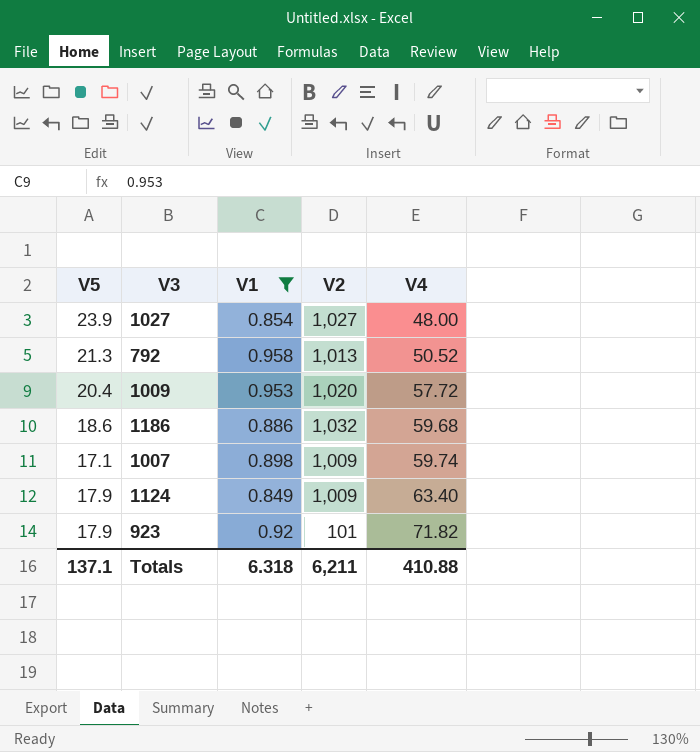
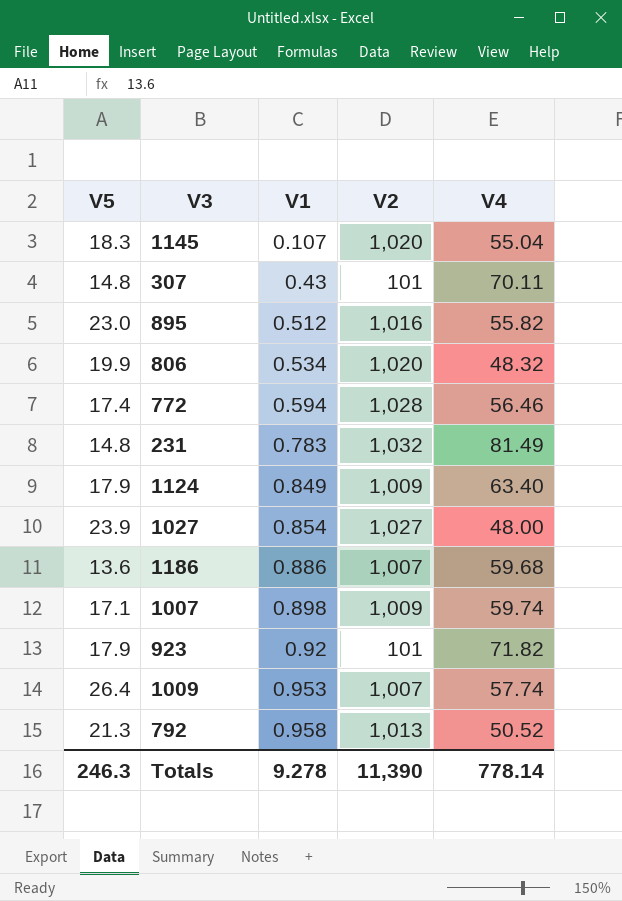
filter: V1 >= 0.849 -> none
row order: V4 ascending -> V1 ascending
1186 | V5: 18.6 -> 13.6
1186 | V2: 1,032 -> 1,007
1009 | V5: 20.4 -> 26.4
1009 | V2: 1,020 -> 1,007
1009 | V4: 57.72 -> 57.74
Totals | V5: 137.1 -> 246.3
Totals | V1: 6.318 -> 9.278
Totals | V2: 6,211 -> 11,390
Totals | V4: 410.88 -> 778.14

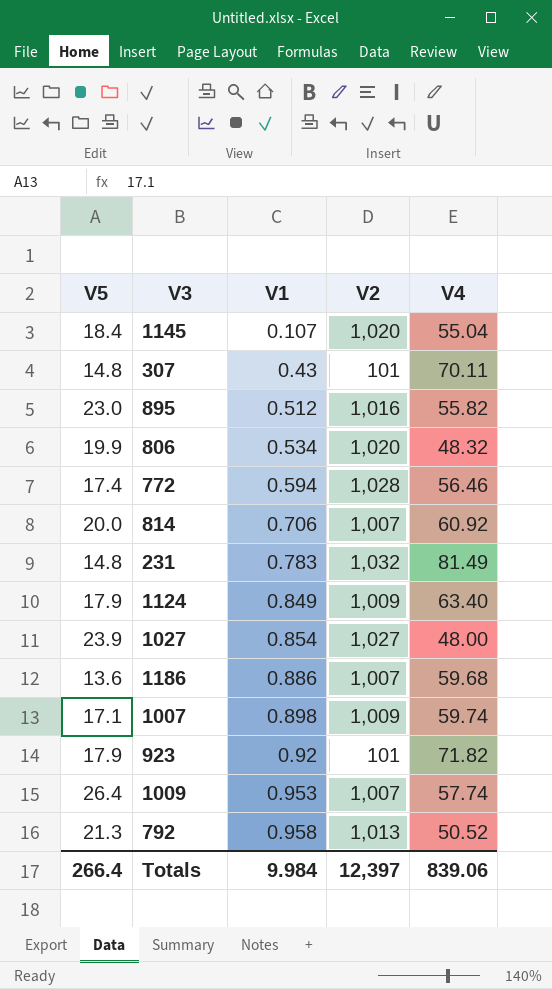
1145 | V5: 18.3 -> 18.4
row 814: none -> 20.0 | 0.706 | 1,007 | 60.92
Totals | V5: 246.3 -> 266.4
Totals | V1: 9.278 -> 9.984
Totals | V2: 11,390 -> 12,397
Totals | V4: 778.14 -> 839.06

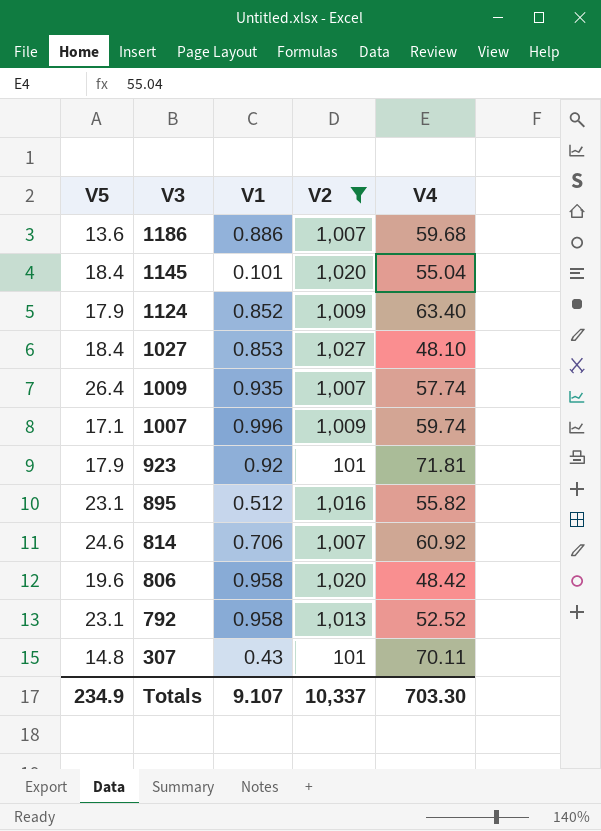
filter: none -> V2 <= 1,027
row order: V1 ascending -> V3 descending
1145 | V1: 0.107 -> 0.101
1124 | V1: 0.849 -> 0.852
1027 | V5: 23.9 -> 18.4
1027 | V1: 0.854 -> 0.853
1027 | V4: 48.00 -> 48.10
1009 | V1: 0.953 -> 0.935
1007 | V1: 0.898 -> 0.996
923 | V4: 71.82 -> 71.81
895 | V5: 23.0 -> 23.1
814 | V5: 20.0 -> 24.6
806 | V5: 19.9 -> 19.6
806 | V1: 0.534 -> 0.958
806 | V4: 48.32 -> 48.42
792 | V5: 21.3 -> 23.1
792 | V4: 50.52 -> 52.52
Totals | V5: 266.4 -> 234.9
Totals | V1: 9.984 -> 9.107
Totals | V2: 12,397 -> 10,337
Totals | V4: 839.06 -> 703.30

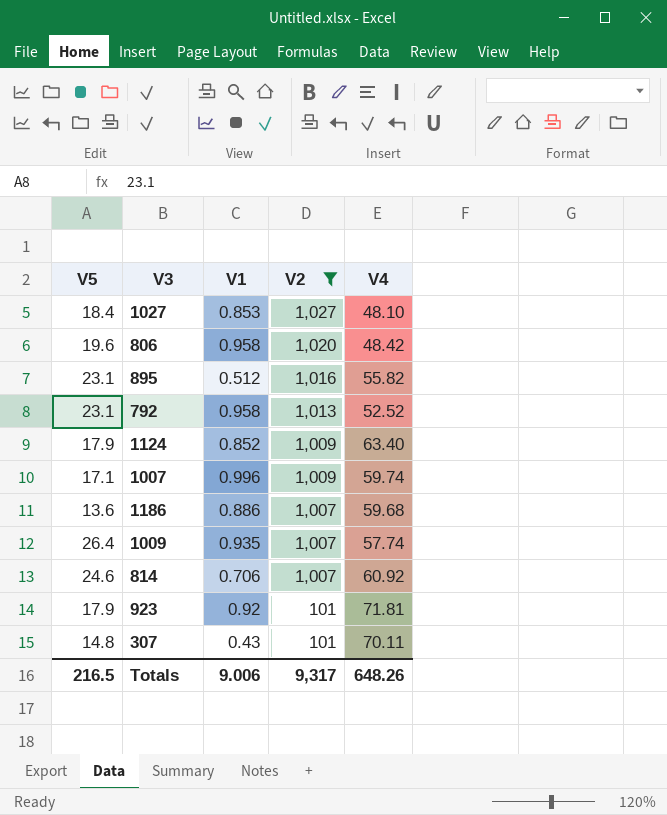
row order: V3 descending -> V2 descending
row 1145: 18.4 | 0.101 | 1,020 | 55.04 -> none
Totals | V5: 234.9 -> 216.5
Totals | V1: 9.107 -> 9.006
Totals | V2: 10,337 -> 9,317
Totals | V4: 703.30 -> 648.26

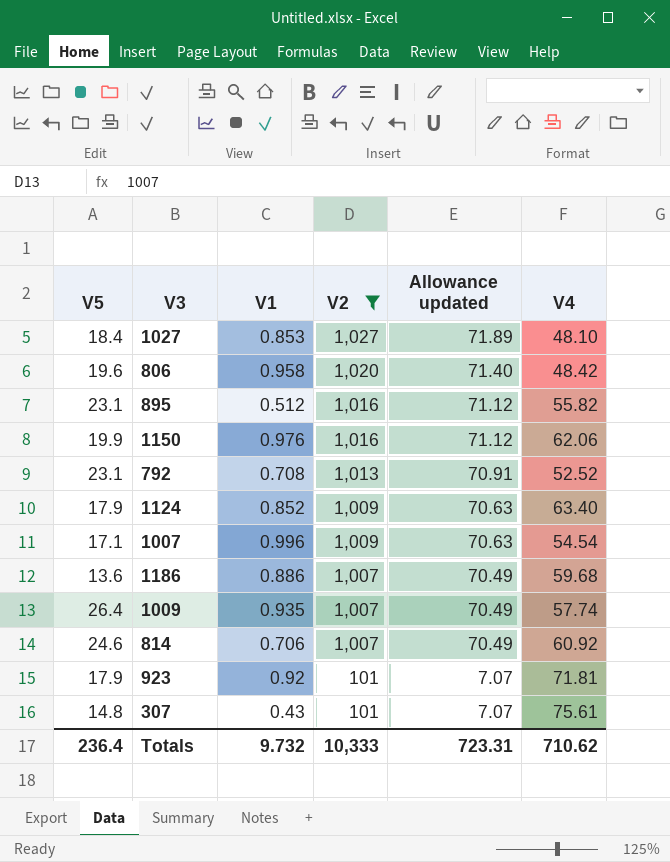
column Allowance updated | formula: none -> [V2] * 0.07
row 1150: none -> 19.9 | 0.976 | 1,016 | 71.12 | 62.06
792 | V1: 0.958 -> 0.708
1007 | V4: 59.74 -> 54.54
307 | V4: 70.11 -> 75.61
Totals | V5: 216.5 -> 236.4
Totals | V1: 9.006 -> 9.732
Totals | V2: 9,317 -> 10,333
Totals | V4: 648.26 -> 710.62

